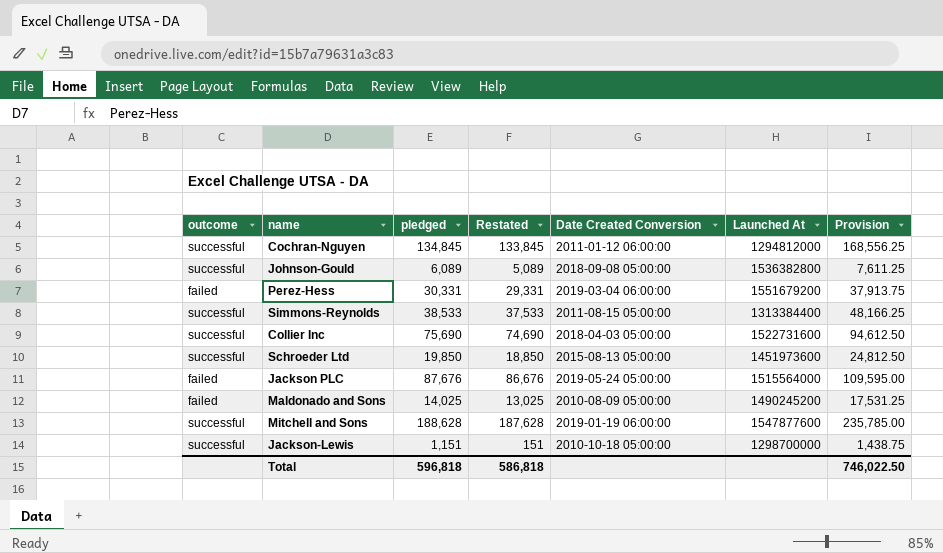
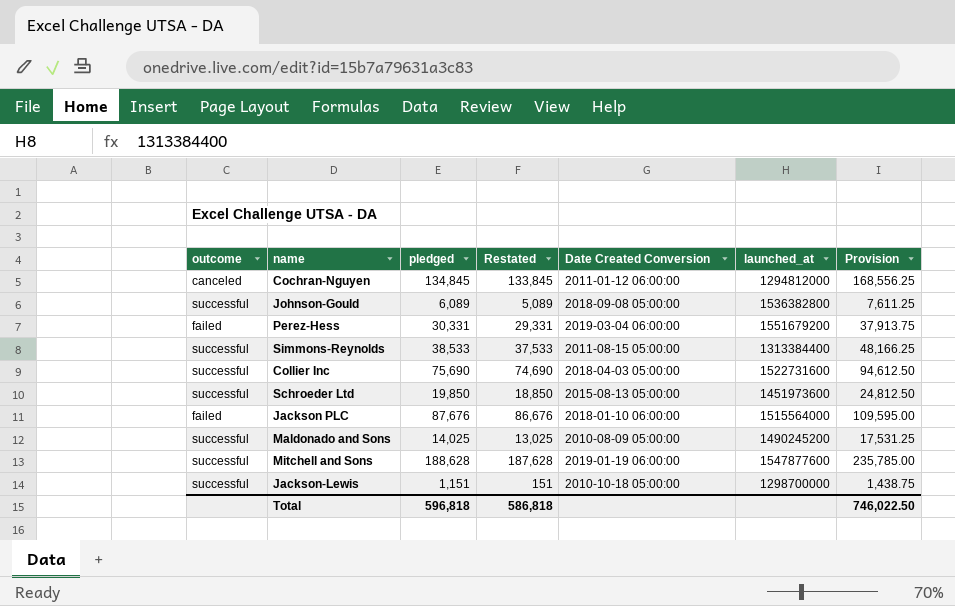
column name: Launched At -> launched_at
Cochran-Nguyen | outcome: successful -> canceled
Jackson PLC | Date Created Conversion: 2019-05-24 05:00:00 -> 2018-01-10 06:00:00
Maldonado and Sons | outcome: failed -> successful

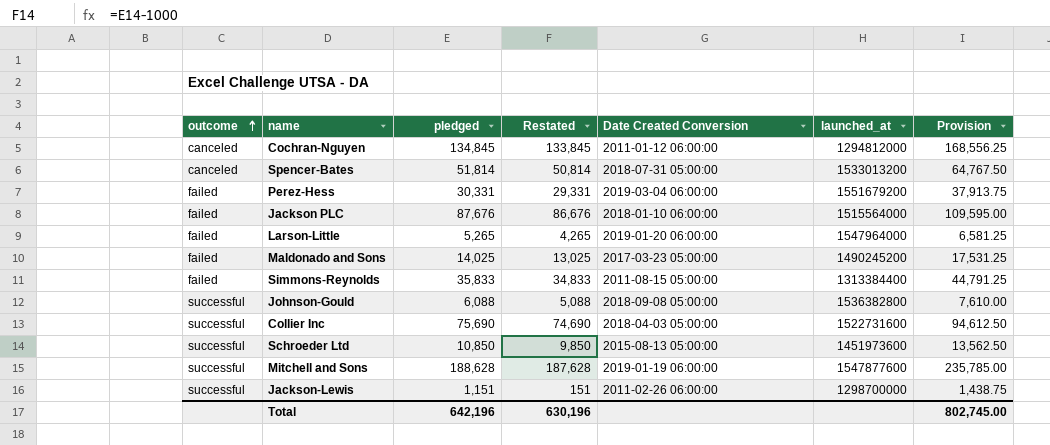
row order: none -> outcome ascending
row Spencer-Bates: none -> canceled | 51,814 | 50,814 | 2018-07-31 05:00:00 | 1533013200 | 64,767.50
row Larson-Little: none -> failed | 5,265 | 4,265 | 2019-01-20 06:00:00 | 1547964000 | 6,581.25
Maldonado and Sons | outcome: successful -> failed
Maldonado and Sons | Date Created Conversion: 2010-08-09 05:00:00 -> 2017-03-23 05:00:00
Simmons-Reynolds | outcome: successful -> failed
Simmons-Reynolds | pledged: 38,533 -> 35,833
Simmons-Reynolds | Restated: 37,533 -> 34,833
Simmons-Reynolds | Provision: 48,166.25 -> 44,791.25
Johnson-Gould | pledged: 6,089 -> 6,088
Johnson-Gould | Restated: 5,089 -> 5,088
Johnson-Gould | Provision: 7,611.25 -> 7,610.00
Schroeder Ltd | pledged: 19,850 -> 10,850
Schroeder Ltd | Restated: 18,850 -> 9,850
Schroeder Ltd | Provision: 24,812.50 -> 13,562.50
Jackson-Lewis | Date Created Conversion: 2010-10-18 05:00:00 -> 2011-02-26 06:00:00
Total | pledged: 596,818 -> 642,196
Total | Restated: 586,818 -> 630,196
Total | Provision: 746,022.50 -> 802,745.00

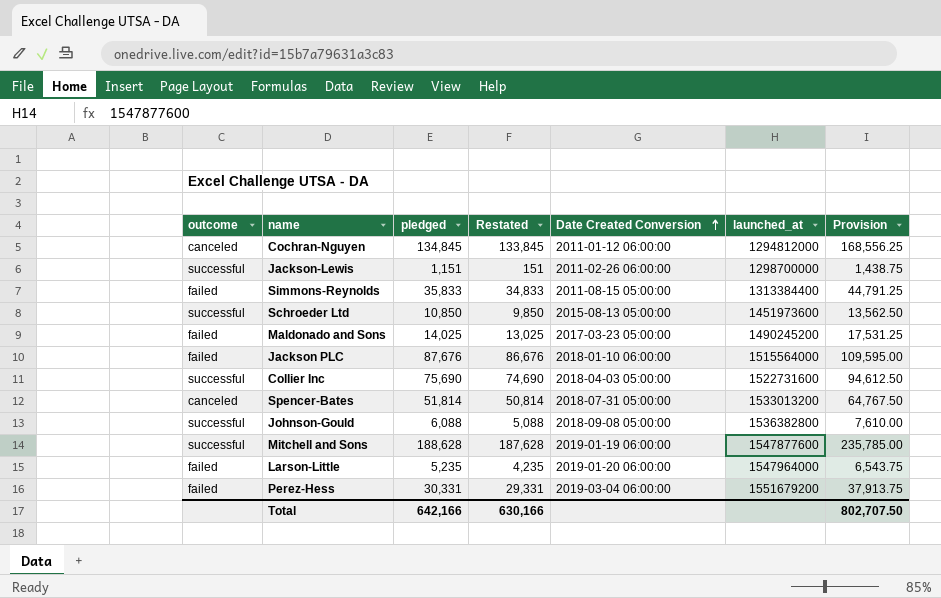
row order: outcome ascending -> Date Created Conversion ascending
Larson-Little | pledged: 5,265 -> 5,235
Larson-Little | Restated: 4,265 -> 4,235
Larson-Little | Provision: 6,581.25 -> 6,543.75
Total | pledged: 642,196 -> 642,166
Total | Restated: 630,196 -> 630,166
Total | Provision: 802,745.00 -> 802,707.50

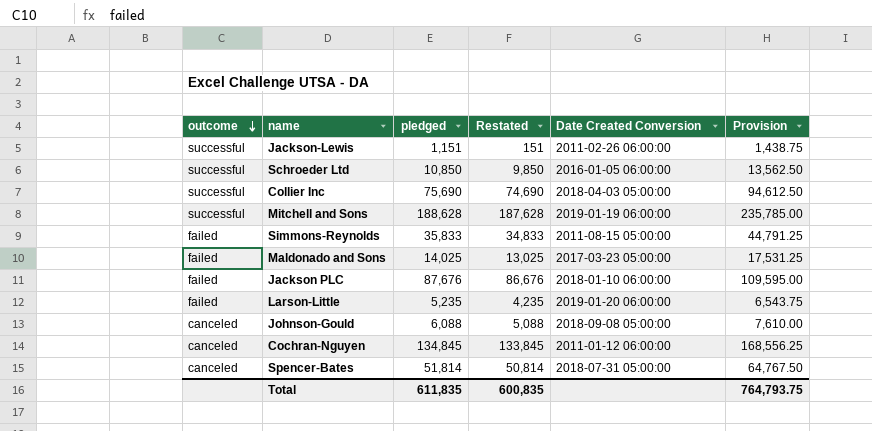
row order: Date Created Conversion ascending -> outcome descending
column launched_at | position: 6 -> none
row Perez-Hess: failed | 30,331 | 29,331 | 2019-03-04 06:00:00 | 1551679200 | 37,913.75 -> none
Schroeder Ltd | Date Created Conversion: 2015-08-13 05:00:00 -> 2016-01-05 06:00:00
Johnson-Gould | outcome: successful -> canceled
Total | pledged: 642,166 -> 611,835
Total | Restated: 630,166 -> 600,835
Total | Provision: 802,707.50 -> 764,793.75

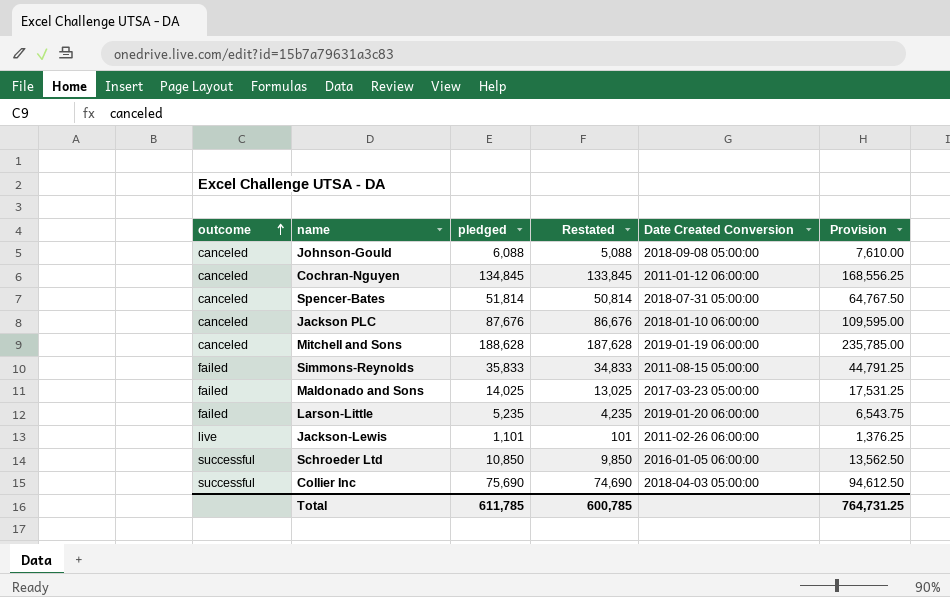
row order: outcome descending -> outcome ascending
Jackson PLC | outcome: failed -> canceled
Mitchell and Sons | outcome: successful -> canceled
Jackson-Lewis | outcome: successful -> live
Jackson-Lewis | pledged: 1,151 -> 1,101
Jackson-Lewis | Restated: 151 -> 101
Jackson-Lewis | Provision: 1,438.75 -> 1,376.25
Total | pledged: 611,835 -> 611,785
Total | Restated: 600,835 -> 600,785
Total | Provision: 764,793.75 -> 764,731.25

